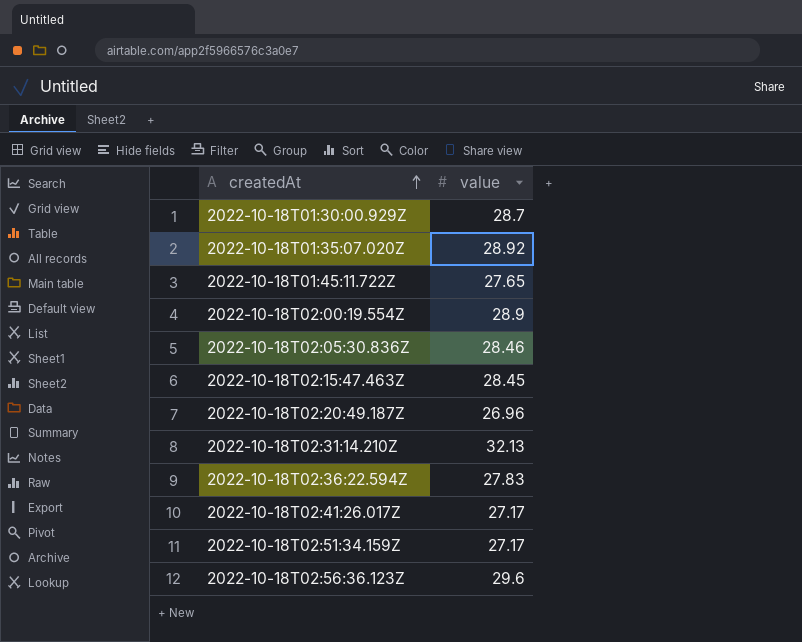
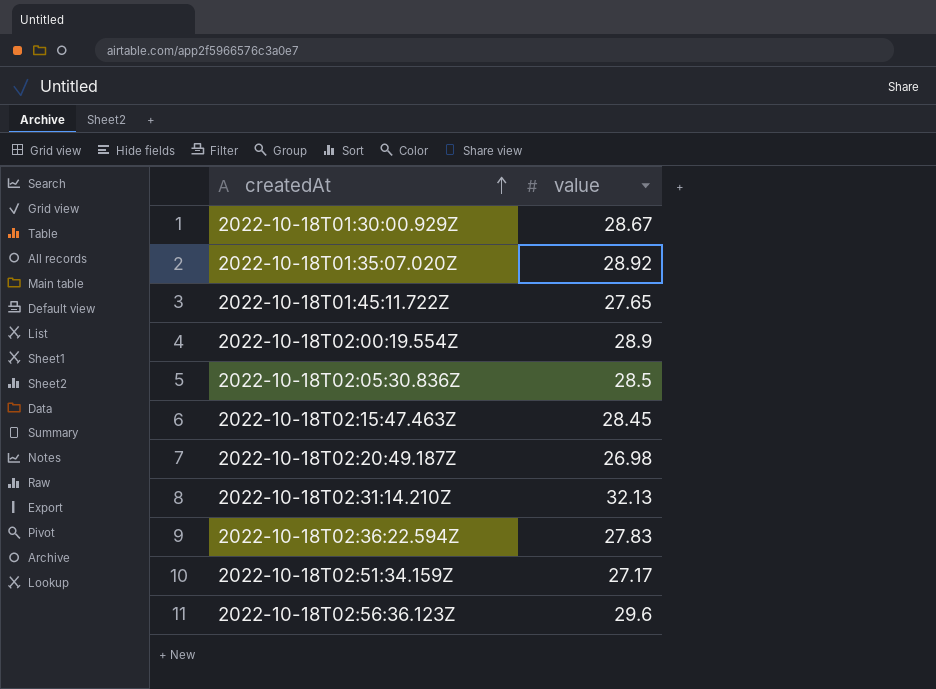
row 2022-10-18T02:41:26.017Z: 27.17 -> none
2022-10-18T01:30:00.929Z | value: 28.7 -> 28.67
2022-10-18T02:05:30.836Z | value: 28.46 -> 28.5
2022-10-18T02:20:49.187Z | value: 26.96 -> 26.98

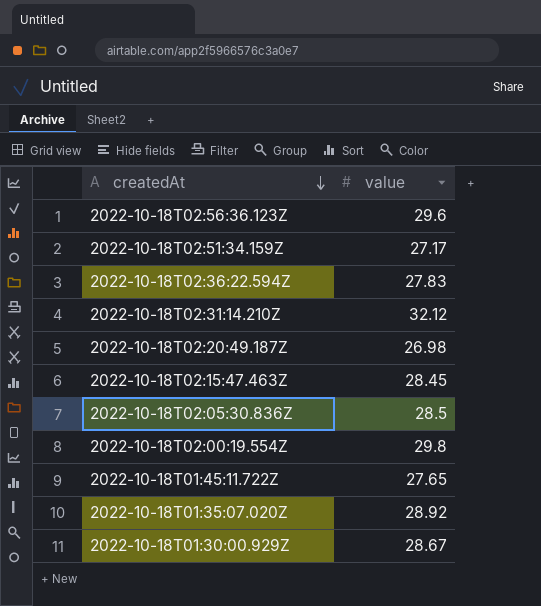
row order: createdAt ascending -> createdAt descending
2022-10-18T02:31:14.210Z | value: 32.13 -> 32.12
2022-10-18T02:00:19.554Z | value: 28.9 -> 29.8

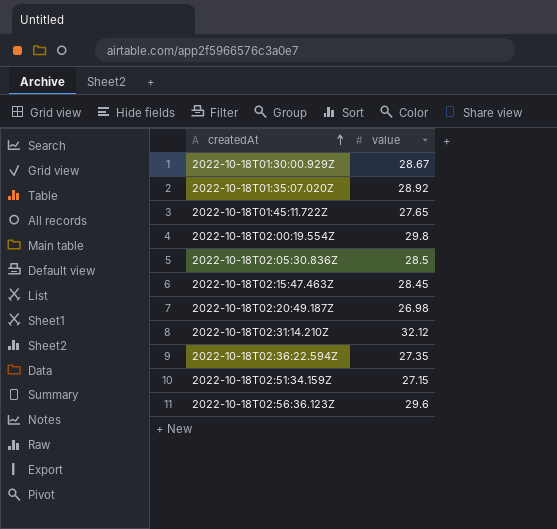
row order: createdAt descending -> createdAt ascending
2022-10-18T02:36:22.594Z | value: 27.83 -> 27.35
2022-10-18T02:51:34.159Z | value: 27.17 -> 27.15

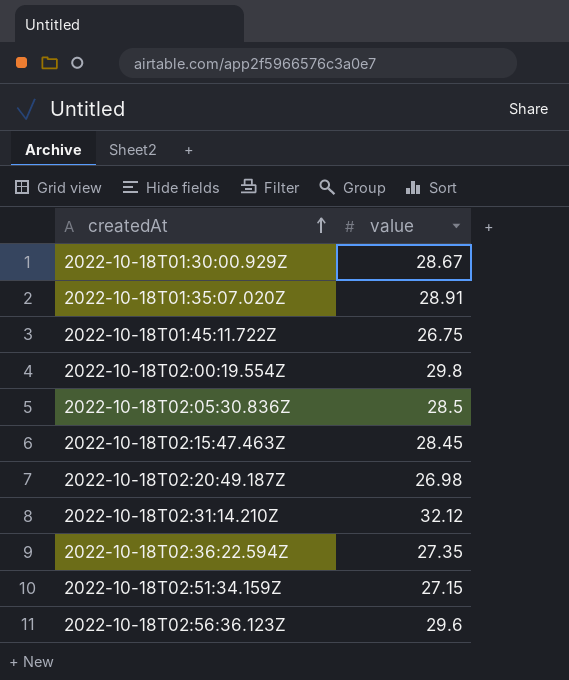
2022-10-18T01:35:07.020Z | value: 28.92 -> 28.91
2022-10-18T01:45:11.722Z | value: 27.65 -> 26.75

